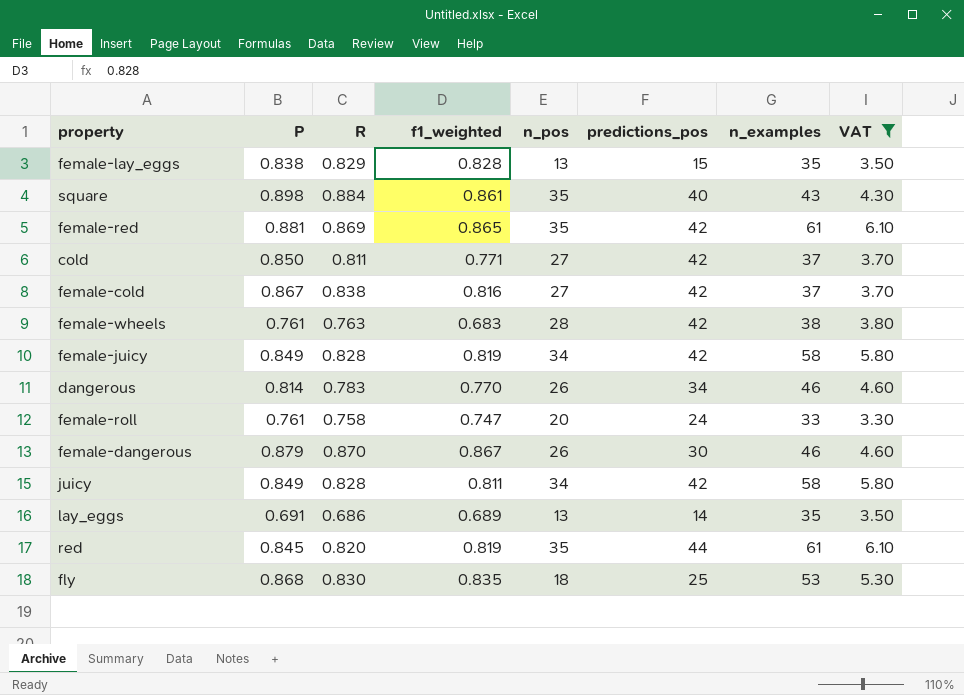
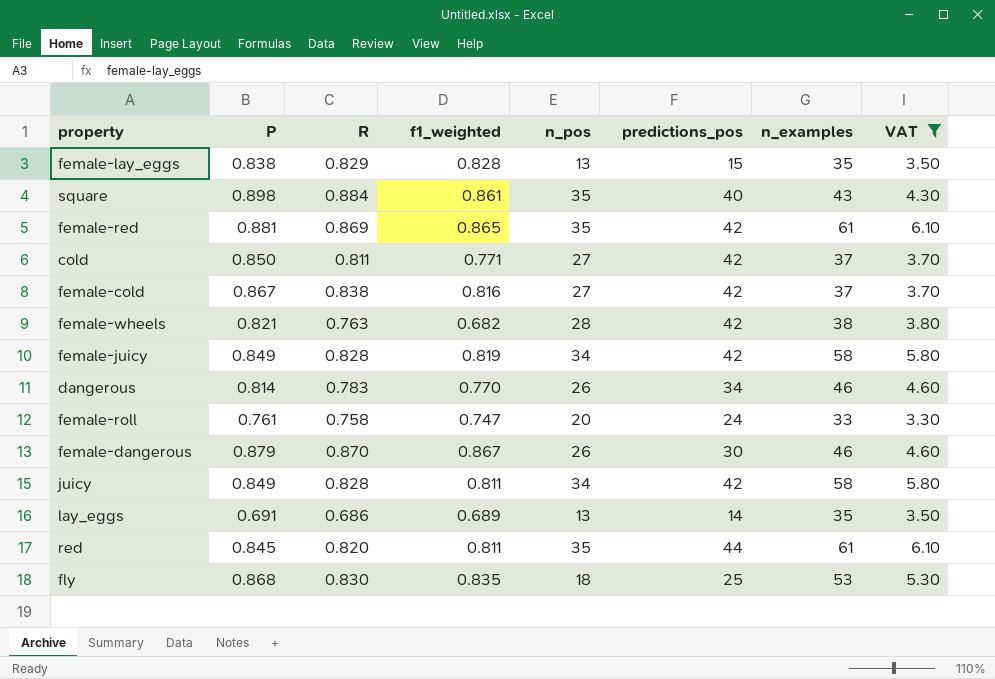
female-wheels | P: 0.761 -> 0.821
female-wheels | f1_weighted: 0.683 -> 0.682
red | f1_weighted: 0.819 -> 0.811

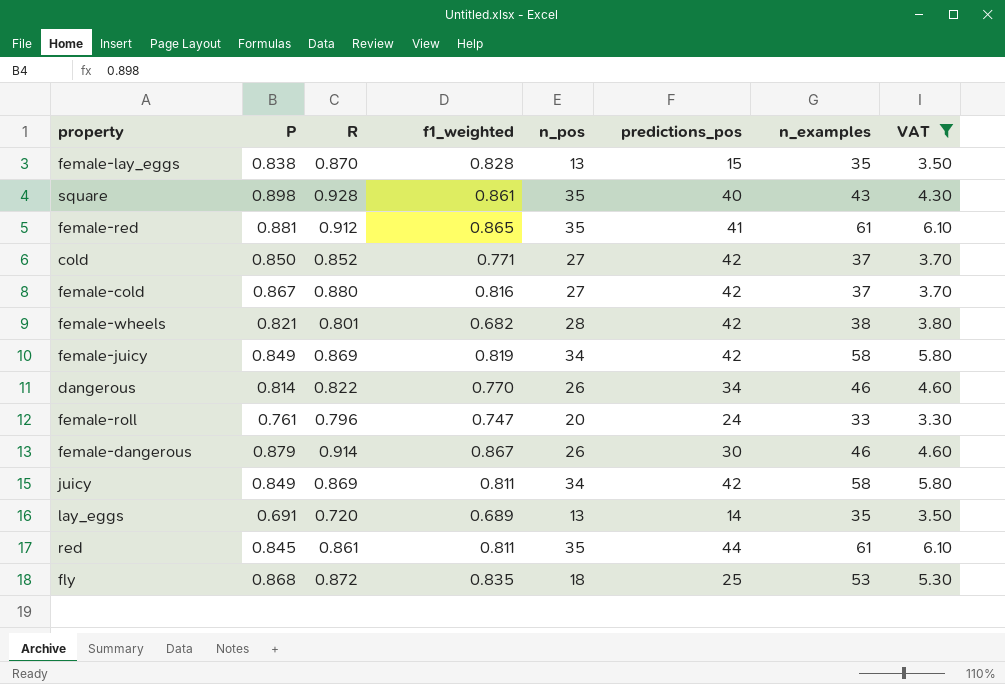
female-lay_eggs | R: 0.829 -> 0.870
square | R: 0.884 -> 0.928
female-red | R: 0.869 -> 0.912
female-red | predictions_pos: 42 -> 41
cold | R: 0.811 -> 0.852
female-cold | R: 0.838 -> 0.880
female-wheels | R: 0.763 -> 0.801
female-juicy | R: 0.828 -> 0.869
dangerous | R: 0.783 -> 0.822
female-roll | R: 0.758 -> 0.796
female-dangerous | R: 0.870 -> 0.914
juicy | R: 0.828 -> 0.869
lay_eggs | R: 0.686 -> 0.720
red | R: 0.820 -> 0.861
fly | R: 0.830 -> 0.872

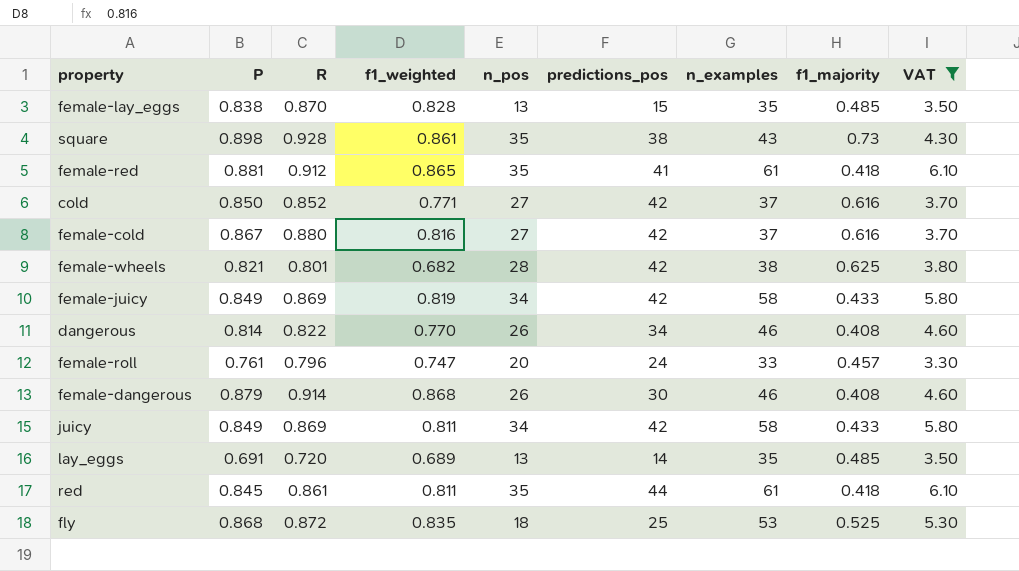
column f1_majority | position: none -> 8
square | predictions_pos: 40 -> 38
female-dangerous | f1_weighted: 0.867 -> 0.868

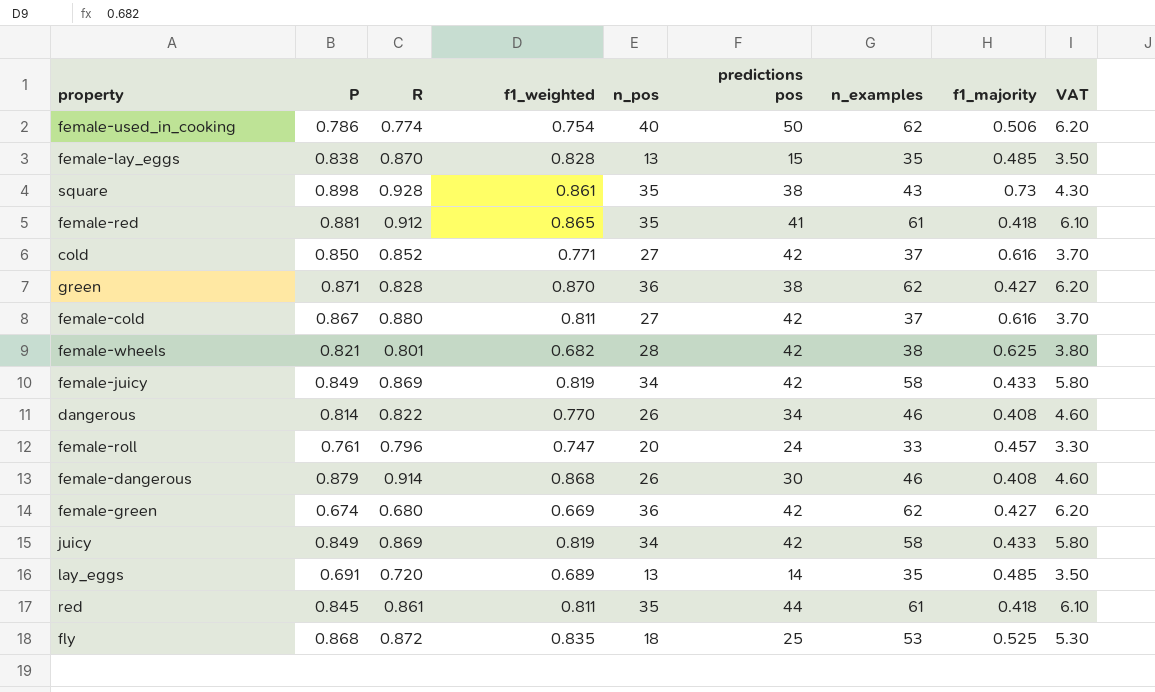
filter: VAT != 6.20 -> none
column name: predictions_pos -> predictions pos
female-cold | f1_weighted: 0.816 -> 0.811
juicy | f1_weighted: 0.811 -> 0.819

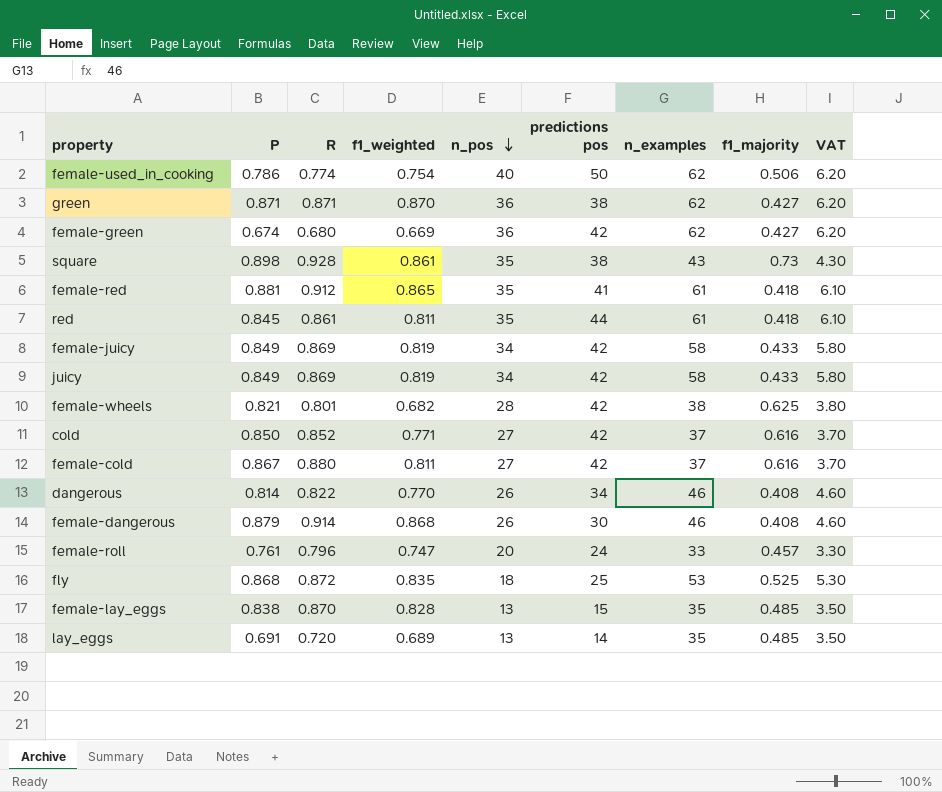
row order: none -> n_pos descending
green | R: 0.828 -> 0.871

